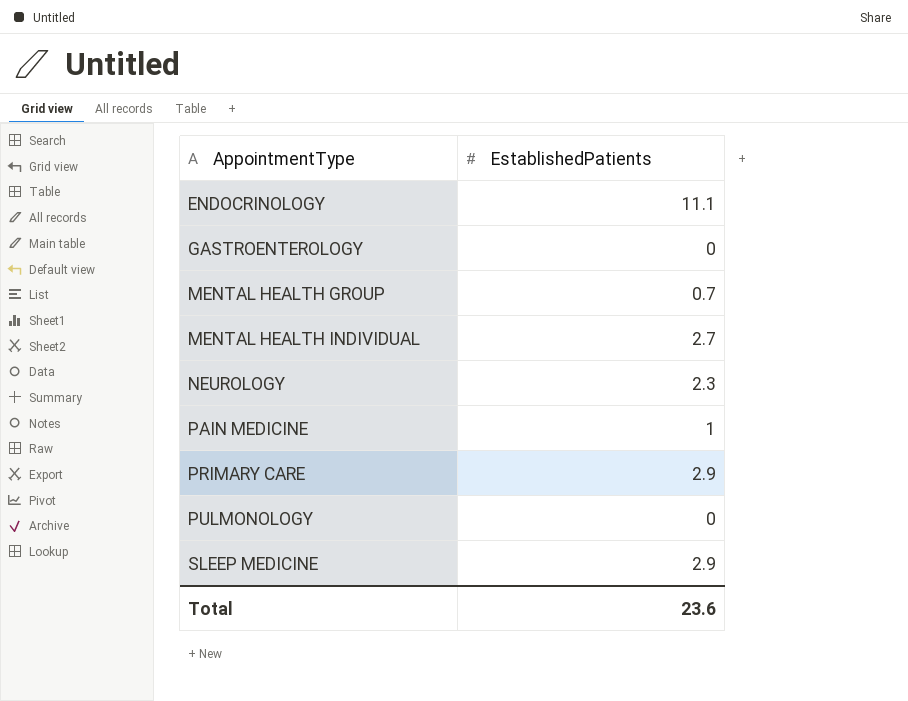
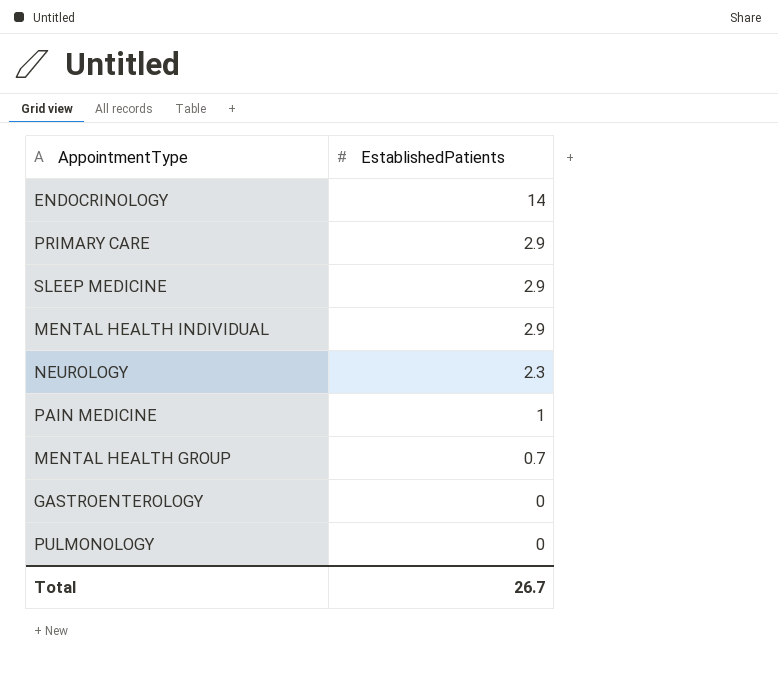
row order: AppointmentType ascending -> EstablishedPatients descending
ENDOCRINOLOGY | EstablishedPatients: 11.1 -> 14
MENTAL HEALTH INDIVIDUAL | EstablishedPatients: 2.7 -> 2.9
Total | EstablishedPatients: 23.6 -> 26.7

